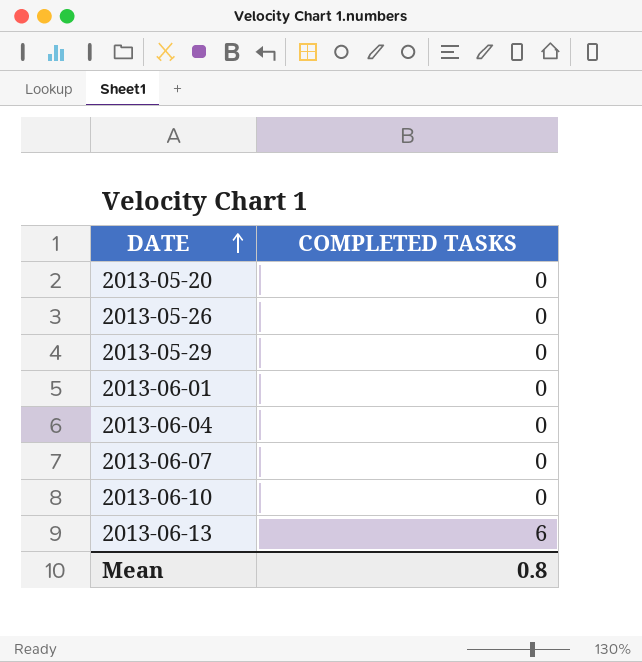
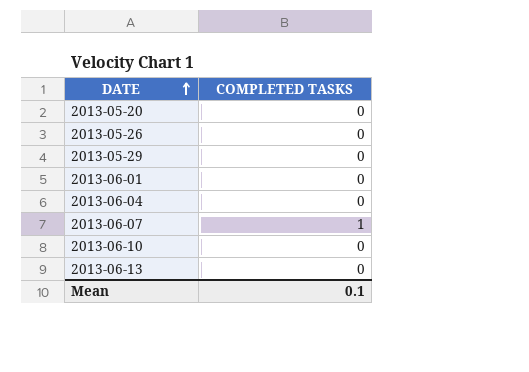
2013-06-07 | COMPLETED TASKS: 0 -> 1
2013-06-13 | COMPLETED TASKS: 6 -> 0
Mean | COMPLETED TASKS: 0.8 -> 0.1

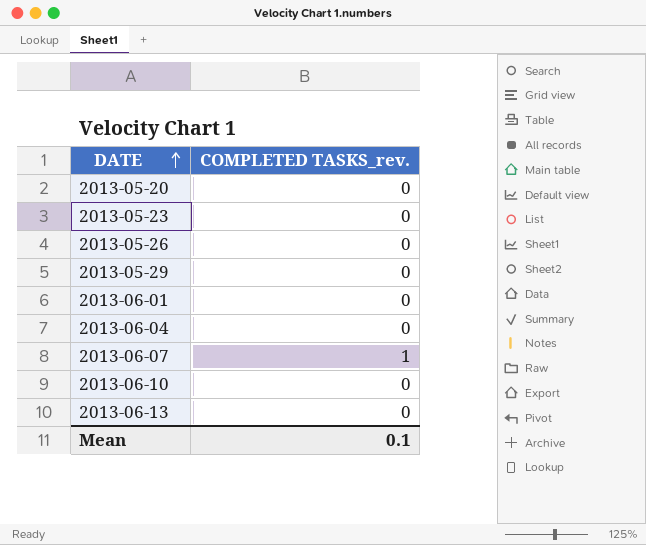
column name: COMPLETED TASKS -> COMPLETED TASKS_rev.
row 2013-05-23: none -> 0

